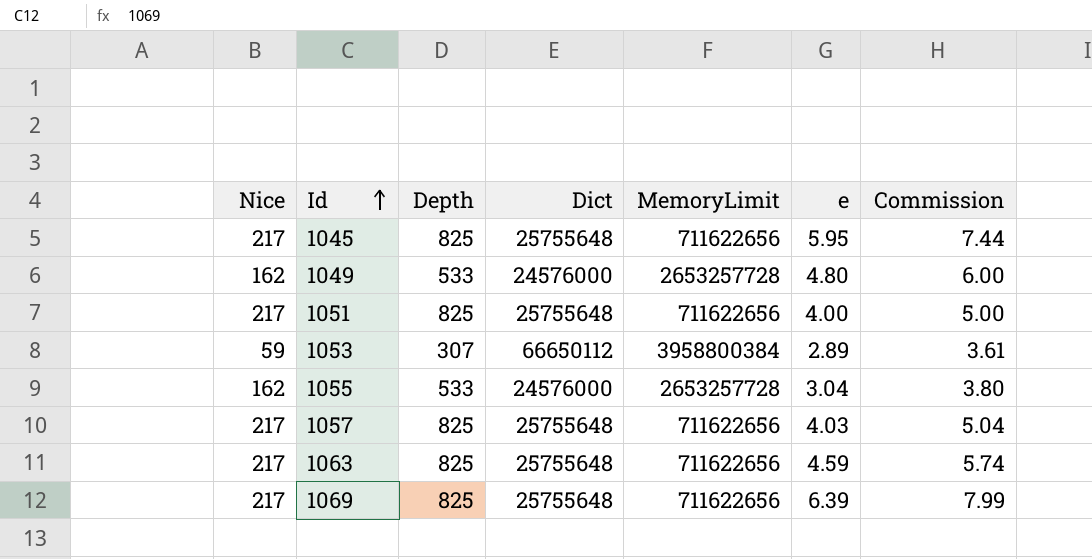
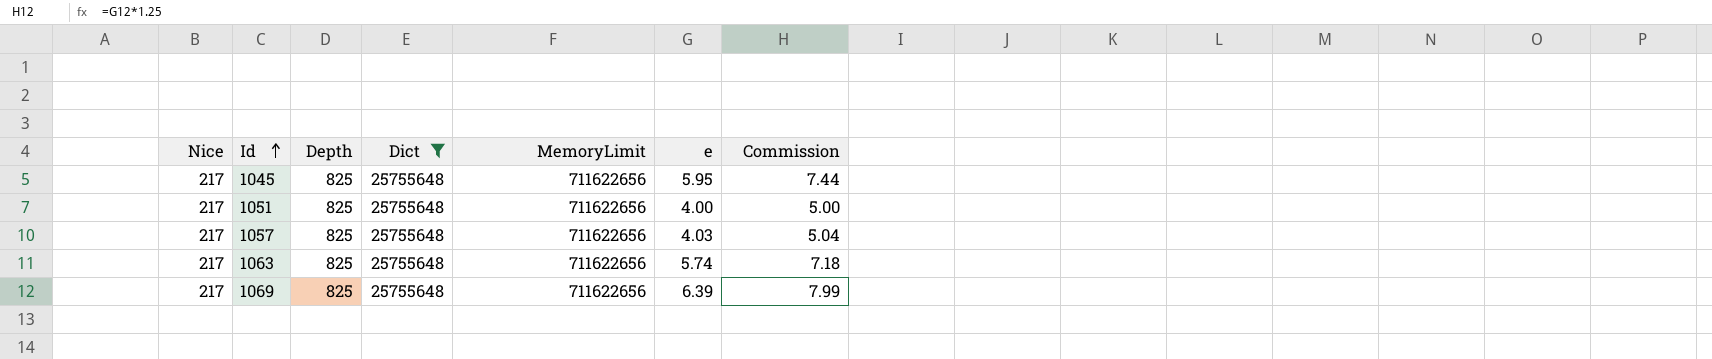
filter: none -> Dict = 25755648
1063 | e: 4.59 -> 5.74
1063 | Commission: 5.74 -> 7.18

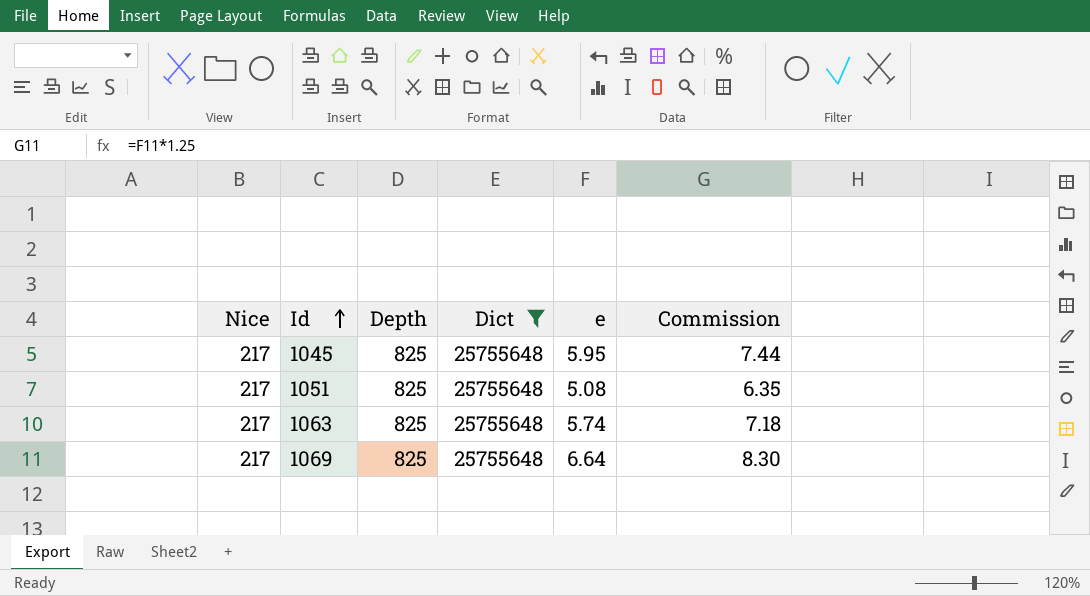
column MemoryLimit | position: 5 -> none
row 1057: 217 | 825 | 25755648 | 711622656 | 4.03 | 5.04 -> none
1051 | e: 4.00 -> 5.08
1051 | Commission: 5.00 -> 6.35
1069 | e: 6.39 -> 6.64
1069 | Commission: 7.99 -> 8.30

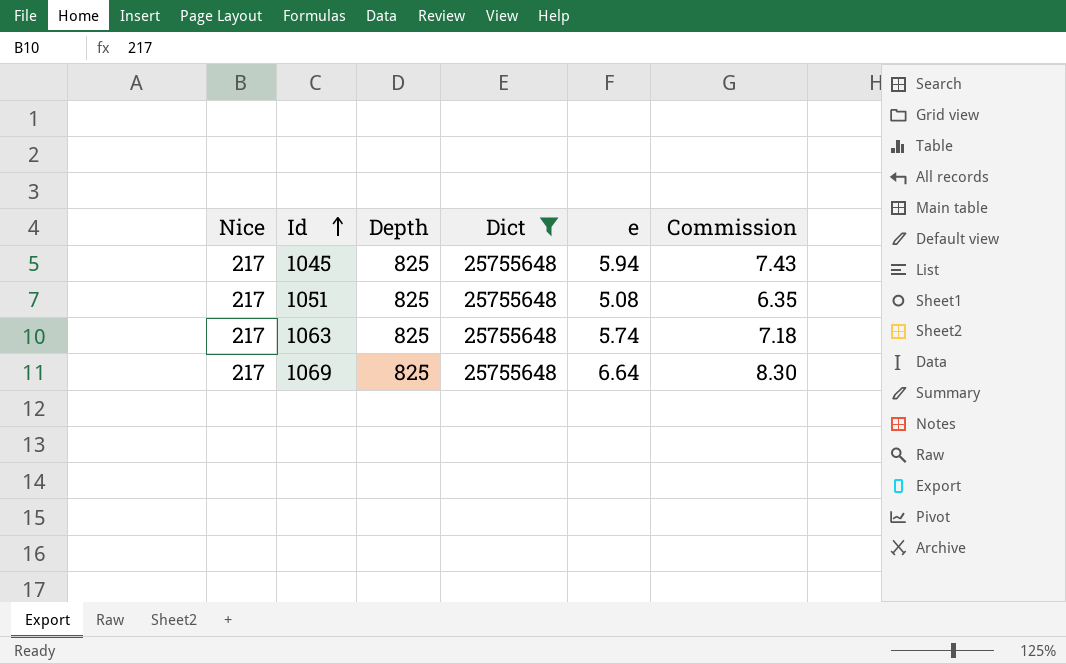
1045 | e: 5.95 -> 5.94
1045 | Commission: 7.44 -> 7.43

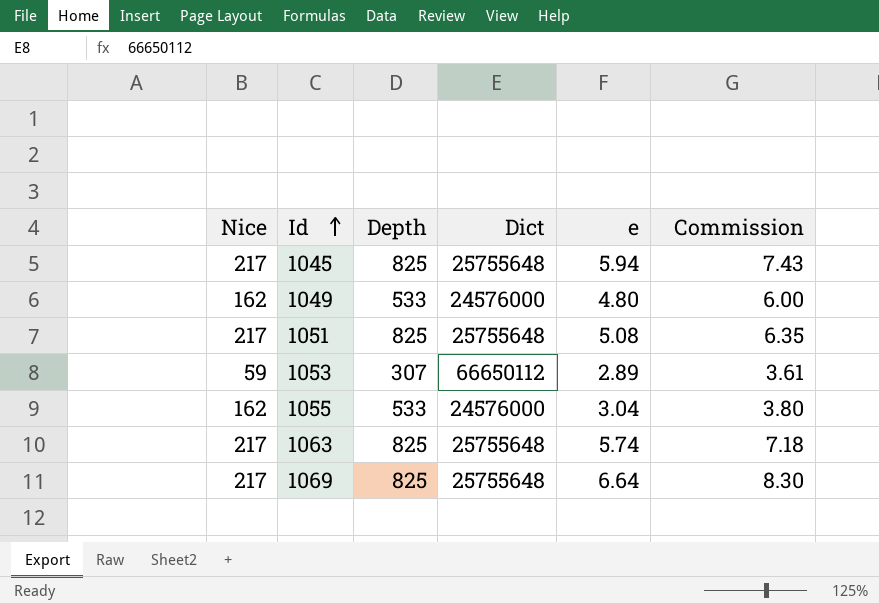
filter: Dict = 25755648 -> none

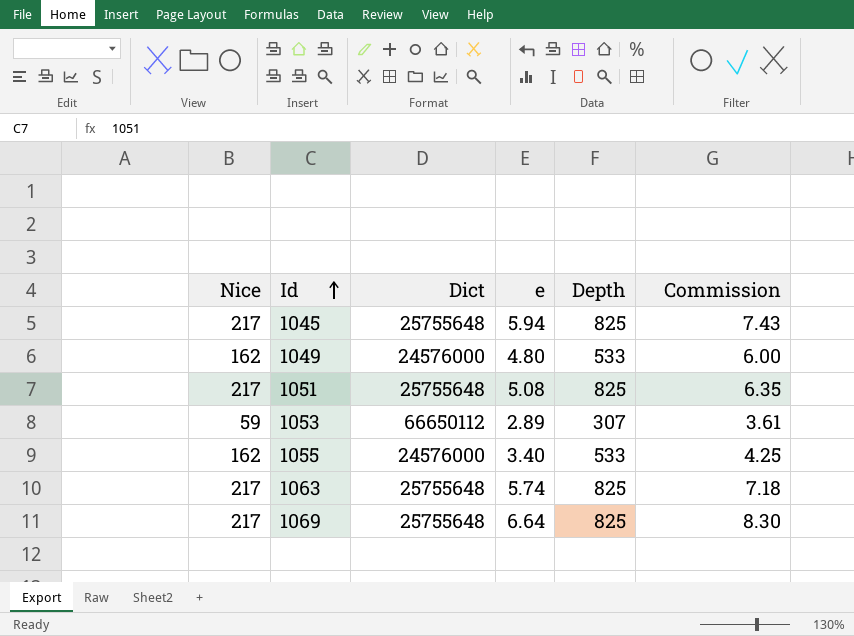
column Depth | position: 3 -> 5
1055 | e: 3.04 -> 3.40
1055 | Commission: 3.80 -> 4.25

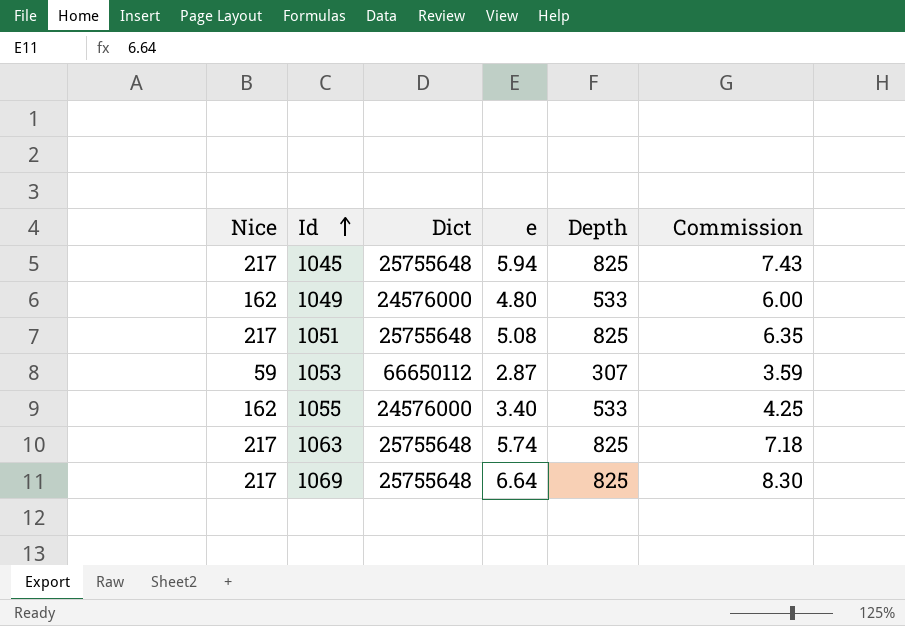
1053 | e: 2.89 -> 2.87
1053 | Commission: 3.61 -> 3.59

